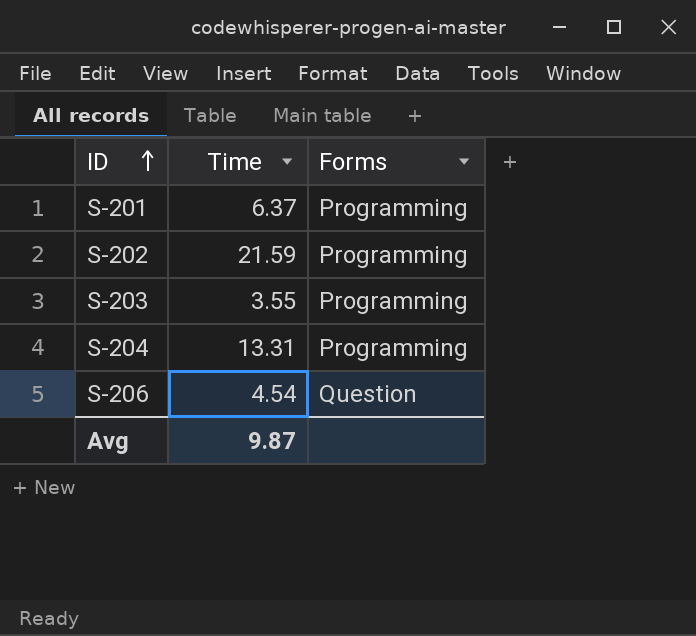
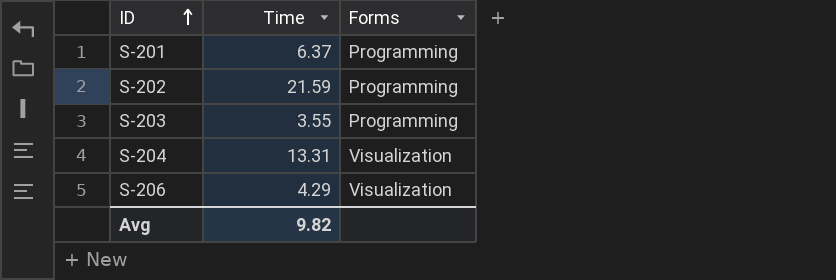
S-204 | Forms: Programming -> Visualization
S-206 | Time: 4.54 -> 4.29
S-206 | Forms: Question -> Visualization
Avg | Time: 9.87 -> 9.82

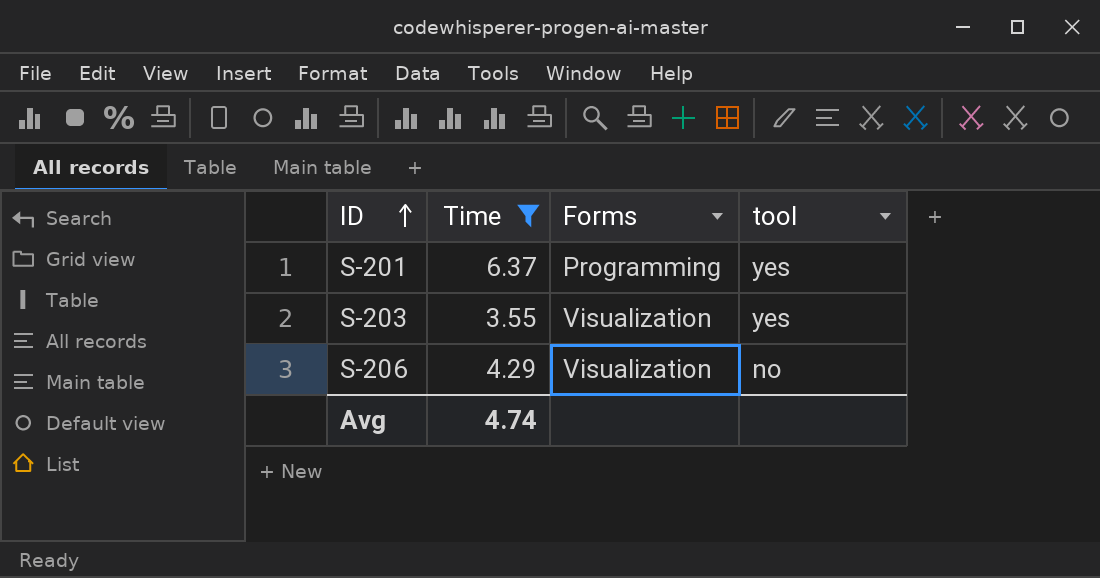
filter: none -> Time <= 6.37
column tool | position: none -> 4
S-203 | Forms: Programming -> Visualization
Avg | Time: 9.82 -> 4.74

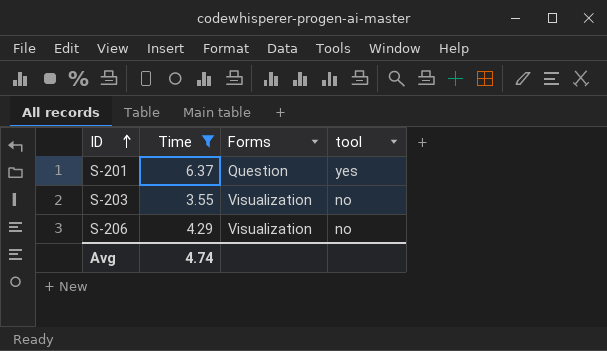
S-201 | Forms: Programming -> Question
S-203 | tool: yes -> no

